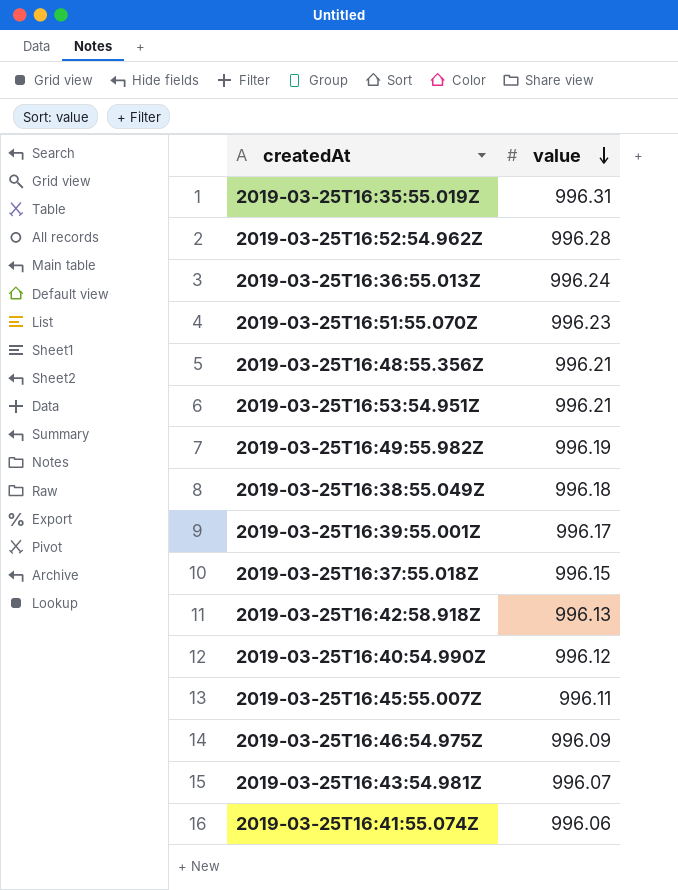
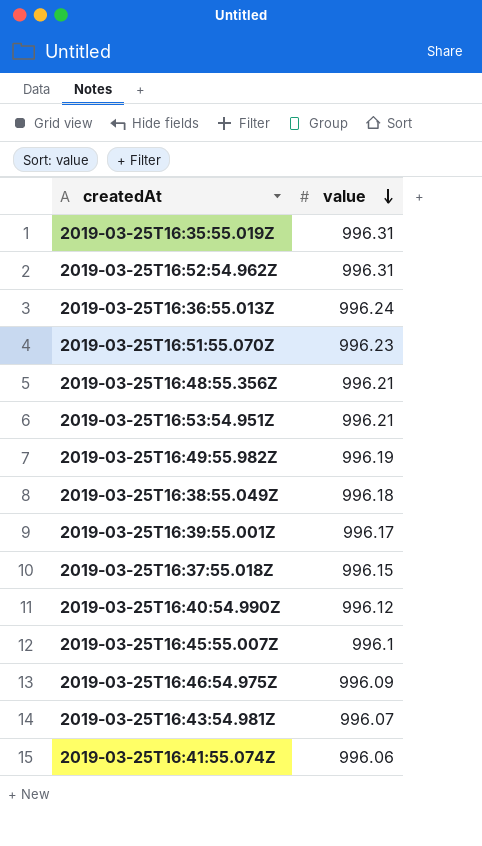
row 2019-03-25T16:42:58.918Z: 996.13 -> none
2019-03-25T16:52:54.962Z | value: 996.28 -> 996.31
2019-03-25T16:45:55.007Z | value: 996.11 -> 996.1

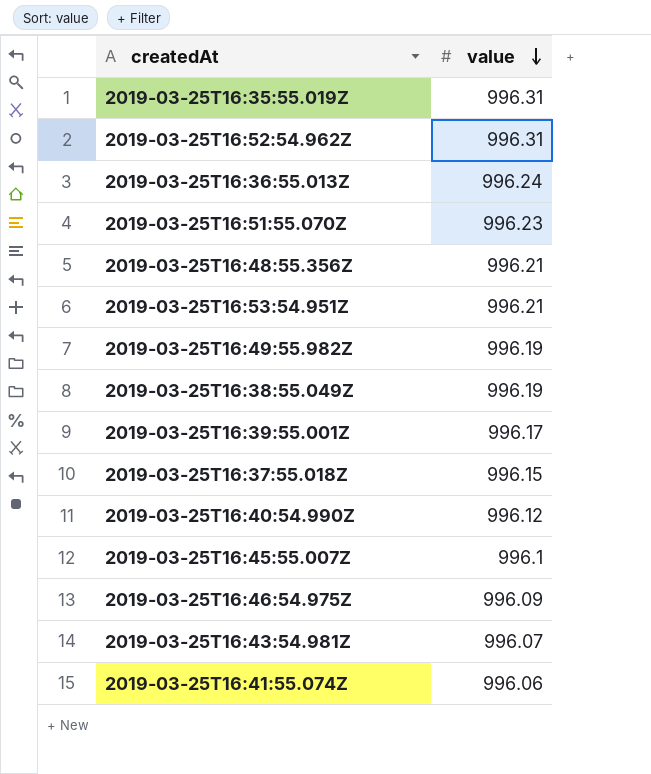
2019-03-25T16:38:55.049Z | value: 996.18 -> 996.19

